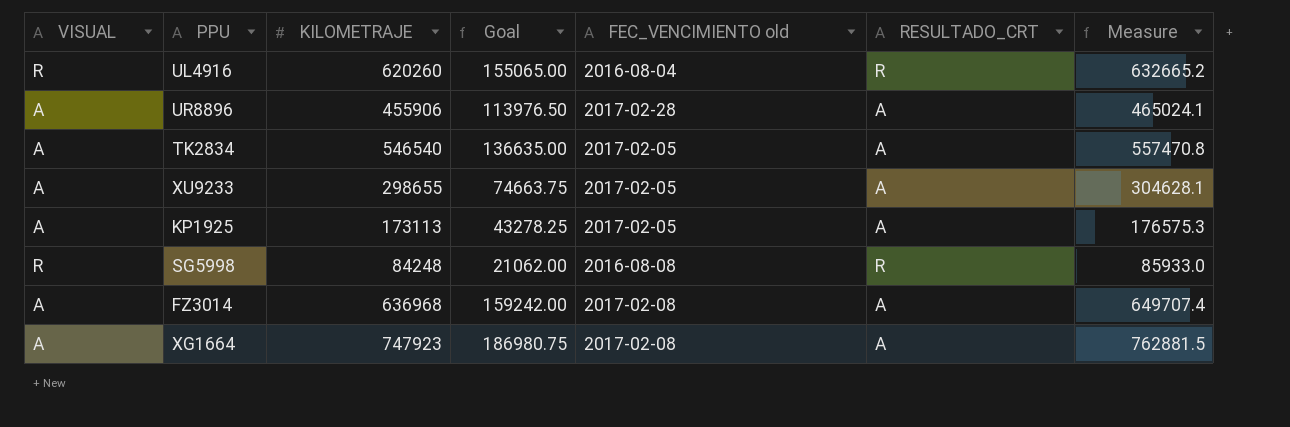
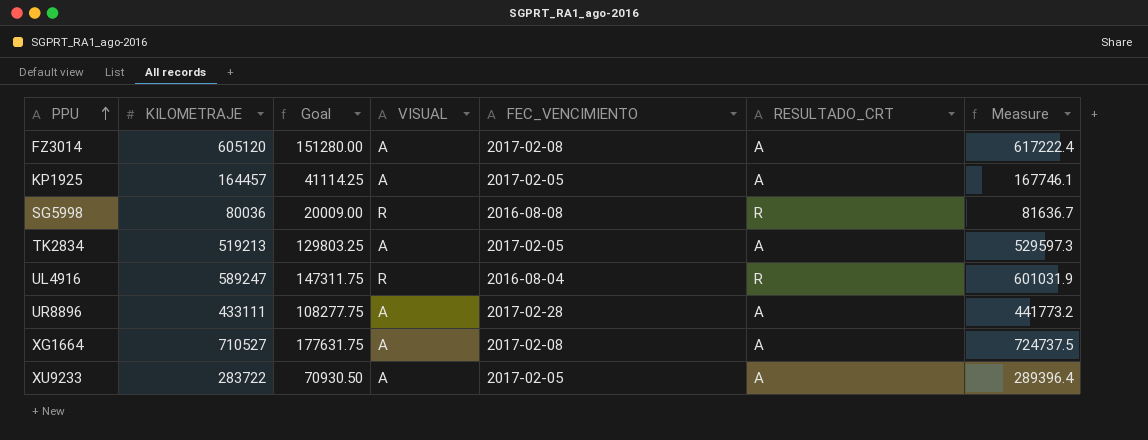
row order: none -> PPU ascending
column VISUAL | position: 1 -> 4
column name: FEC_VENCIMIENTO old -> FEC_VENCIMIENTO
FZ3014 | KILOMETRAJE: 636968 -> 605120
FZ3014 | Goal: 159242.00 -> 151280.00
FZ3014 | Measure: 649707.4 -> 617222.4
KP1925 | KILOMETRAJE: 173113 -> 164457
KP1925 | Goal: 43278.25 -> 41114.25
KP1925 | Measure: 176575.3 -> 167746.1
SG5998 | KILOMETRAJE: 84248 -> 80036
SG5998 | Goal: 21062.00 -> 20009.00
SG5998 | Measure: 85933.0 -> 81636.7
TK2834 | KILOMETRAJE: 546540 -> 519213
TK2834 | Goal: 136635.00 -> 129803.25
TK2834 | Measure: 557470.8 -> 529597.3
UL4916 | KILOMETRAJE: 620260 -> 589247
UL4916 | Goal: 155065.00 -> 147311.75
UL4916 | Measure: 632665.2 -> 601031.9
UR8896 | KILOMETRAJE: 455906 -> 433111
UR8896 | Goal: 113976.50 -> 108277.75
UR8896 | Measure: 465024.1 -> 441773.2
XG1664 | KILOMETRAJE: 747923 -> 710527
XG1664 | Goal: 186980.75 -> 177631.75
XG1664 | Measure: 762881.5 -> 724737.5
XU9233 | KILOMETRAJE: 298655 -> 283722
XU9233 | Goal: 74663.75 -> 70930.50
XU9233 | Measure: 304628.1 -> 289396.4

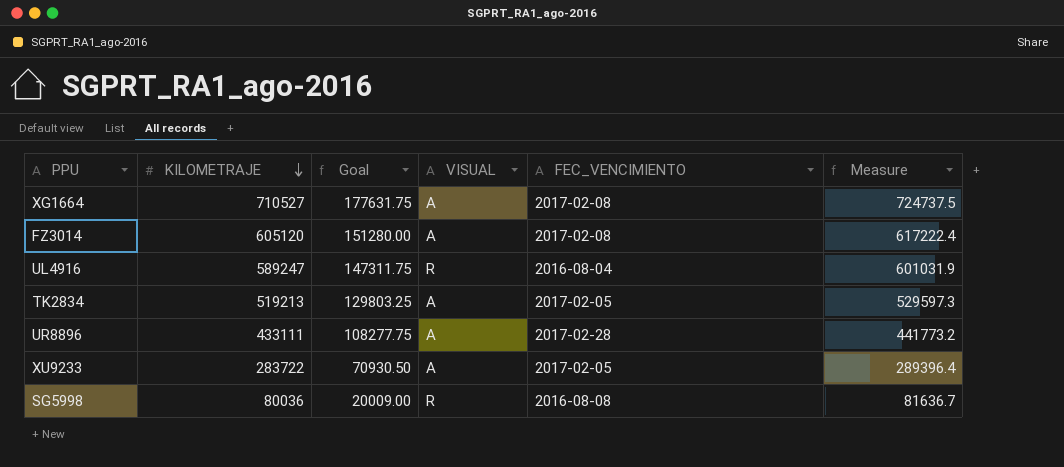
row order: PPU ascending -> KILOMETRAJE descending
column RESULTADO_CRT | position: 6 -> none
row KP1925: 164457 | 41114.25 | A | 2017-02-05 | A | 167746.1 -> none

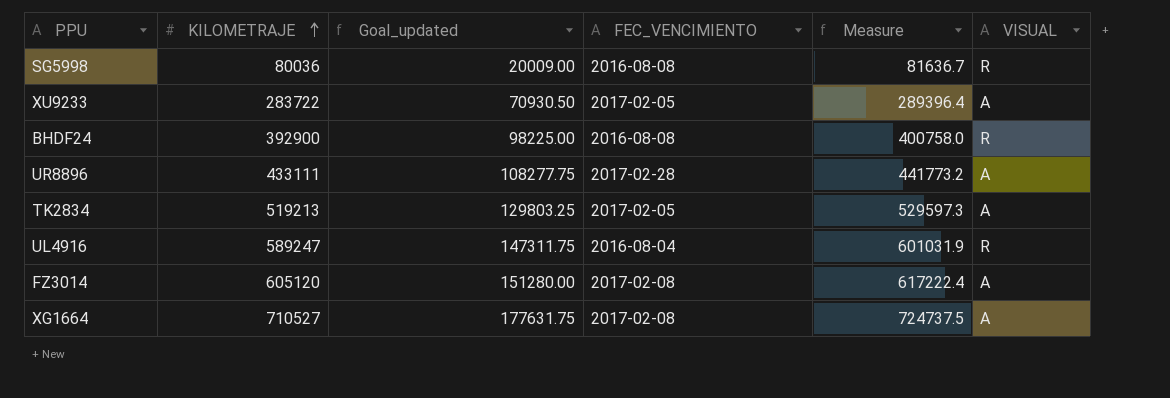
row order: KILOMETRAJE descending -> KILOMETRAJE ascending
column name: Goal -> Goal_updated
column VISUAL | position: 4 -> 6
row BHDF24: none -> 392900 | 98225.00 | 2016-08-08 | 400758.0 | R

